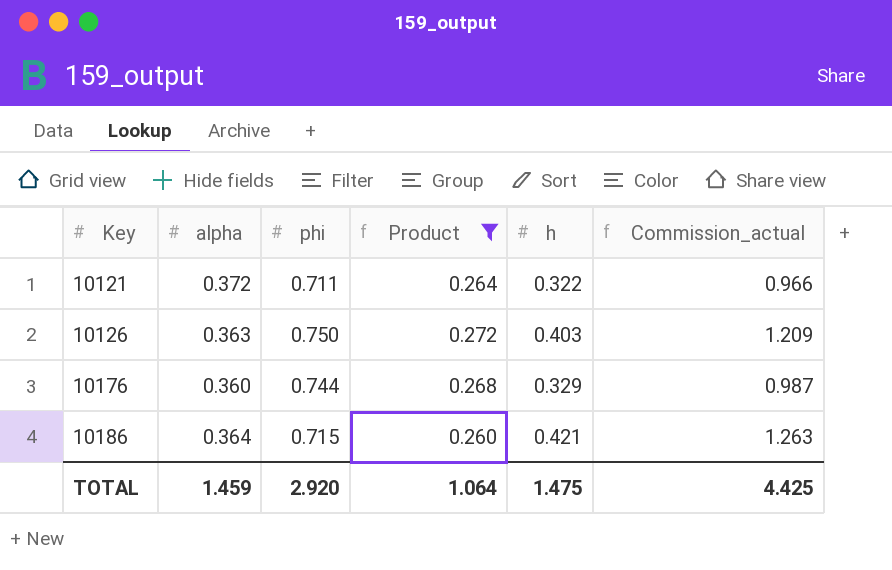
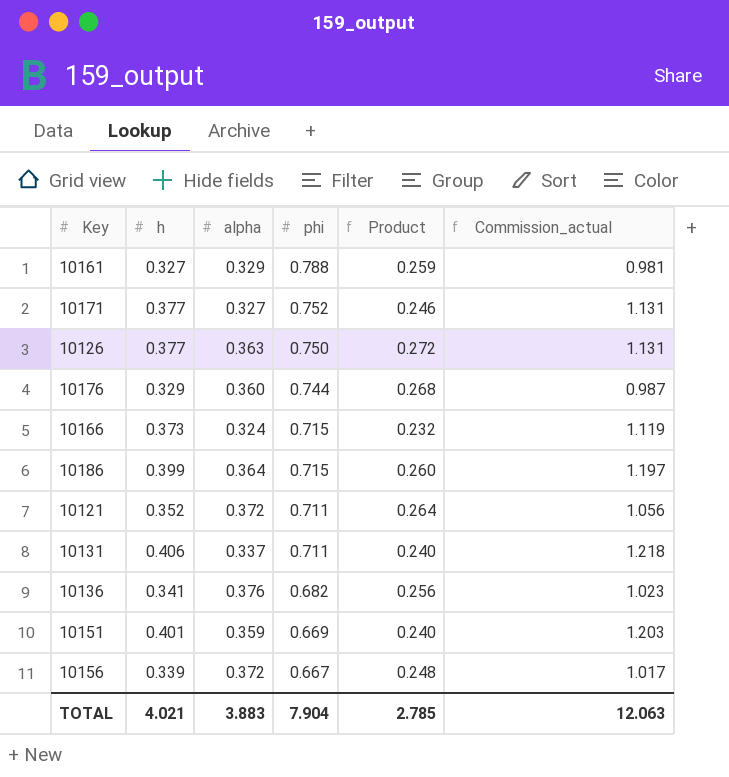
filter: Product >= 0.260 -> none
row order: Key ascending -> phi descending
column h | position: 5 -> 2
10126 | h: 0.403 -> 0.377
10126 | Commission_actual: 1.209 -> 1.131
10186 | h: 0.421 -> 0.399
10186 | Commission_actual: 1.263 -> 1.197
10121 | h: 0.322 -> 0.352
10121 | Commission_actual: 0.966 -> 1.056
TOTAL | h: 1.475 -> 4.021
TOTAL | alpha: 1.459 -> 3.883
TOTAL | phi: 2.920 -> 7.904
TOTAL | Product: 1.064 -> 2.785
TOTAL | Commission_actual: 4.425 -> 12.063

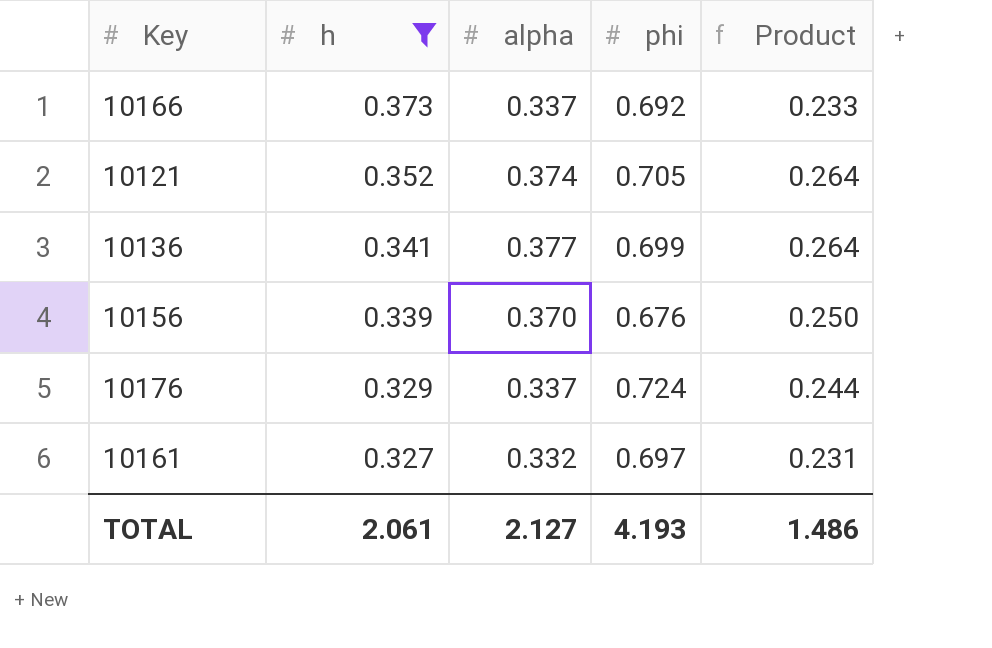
filter: none -> h <= 0.373
row order: phi descending -> h descending
column Commission_actual | formula: [h] * 3 -> none
10166 | alpha: 0.324 -> 0.337
10166 | phi: 0.715 -> 0.692
10166 | Product: 0.232 -> 0.233
10121 | alpha: 0.372 -> 0.374
10121 | phi: 0.711 -> 0.705
10136 | alpha: 0.376 -> 0.377
10136 | phi: 0.682 -> 0.699
10136 | Product: 0.256 -> 0.264
10156 | alpha: 0.372 -> 0.370
10156 | phi: 0.667 -> 0.676
10156 | Product: 0.248 -> 0.250
10176 | alpha: 0.360 -> 0.337
10176 | phi: 0.744 -> 0.724
10176 | Product: 0.268 -> 0.244
10161 | alpha: 0.329 -> 0.332
10161 | phi: 0.788 -> 0.697
10161 | Product: 0.259 -> 0.231
TOTAL | h: 4.021 -> 2.061
TOTAL | alpha: 3.883 -> 2.127
TOTAL | phi: 7.904 -> 4.193
TOTAL | Product: 2.785 -> 1.486

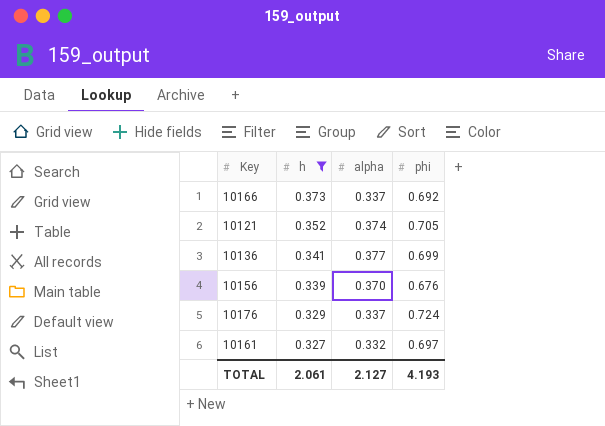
column Product | formula: [alpha] * [phi] -> none

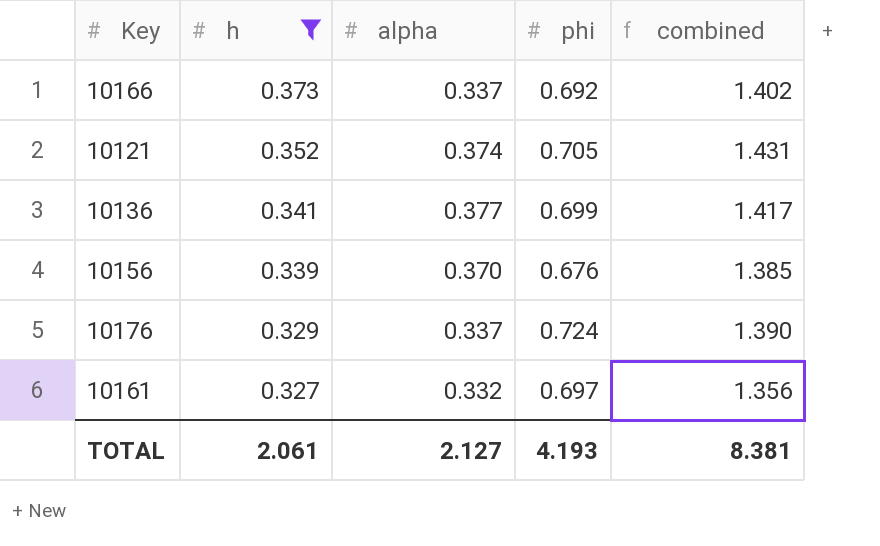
column combined | formula: none -> [h] + [alpha] + [phi]

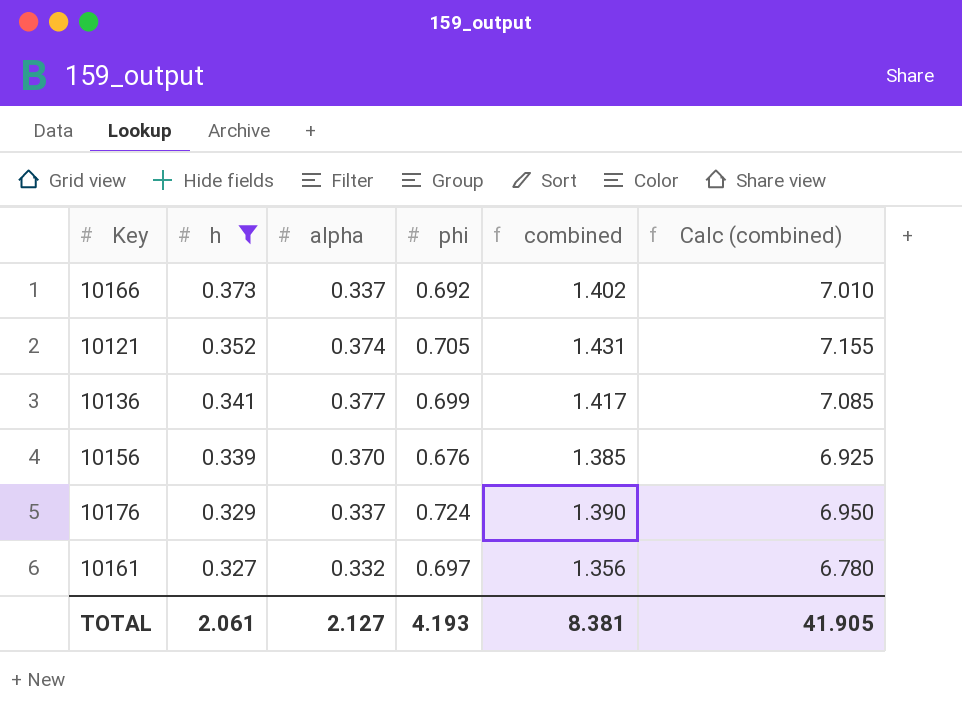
column Calc (combined) | formula: none -> [combined] * 5

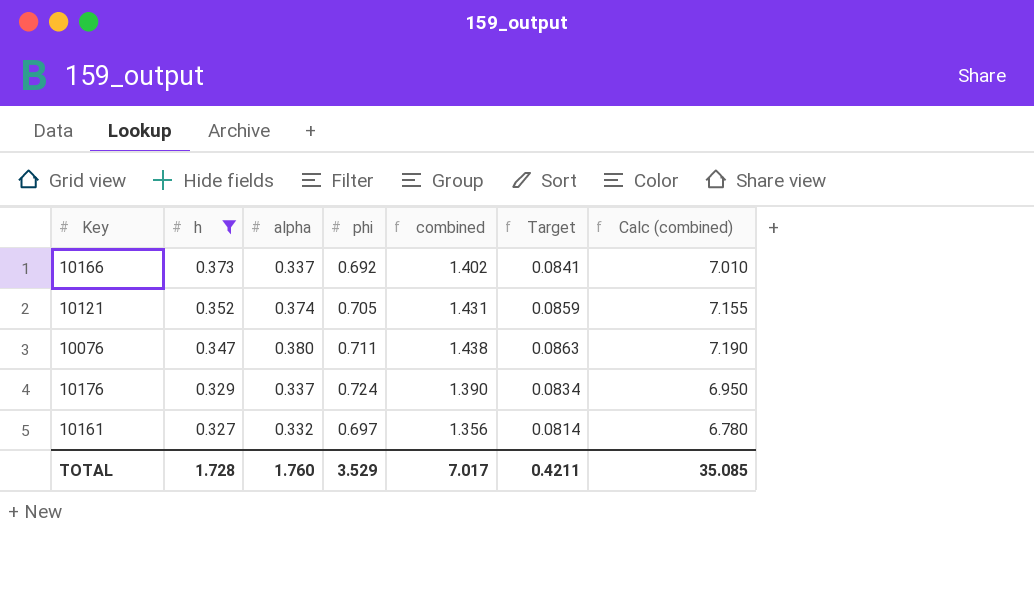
column Target | formula: none -> [combined] * 0.06
row 10136: 0.341 | 0.377 | 0.699 | 1.417 | 7.085 -> none
row 10156: 0.339 | 0.370 | 0.676 | 1.385 | 6.925 -> none
row 10076: none -> 0.347 | 0.380 | 0.711 | 1.438 | 0.0863 | 7.190
TOTAL | h: 2.061 -> 1.728
TOTAL | alpha: 2.127 -> 1.760
TOTAL | phi: 4.193 -> 3.529
TOTAL | combined: 8.381 -> 7.017
TOTAL | Calc (combined): 41.905 -> 35.085

